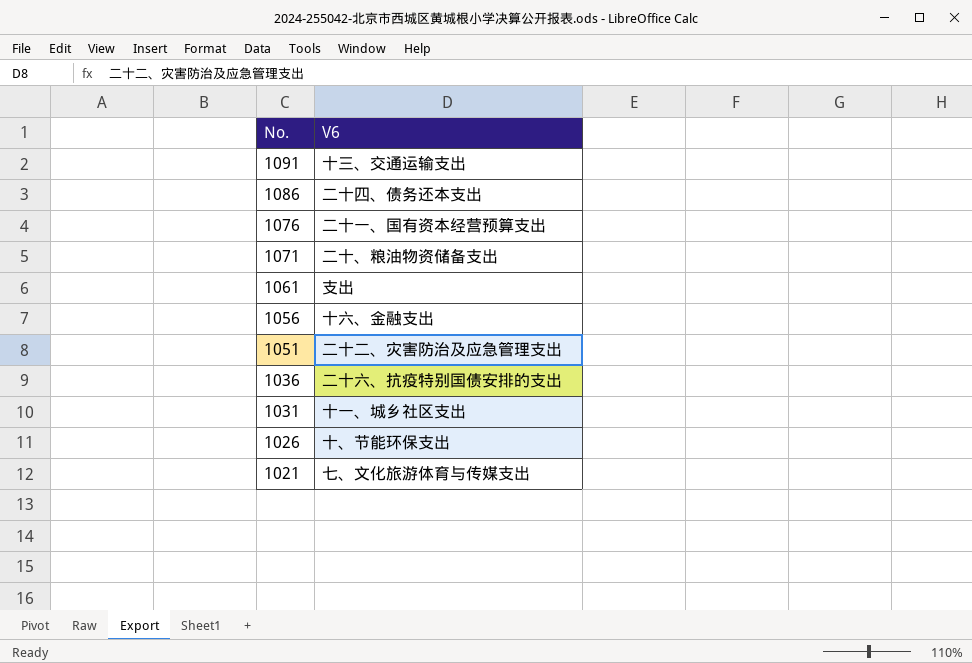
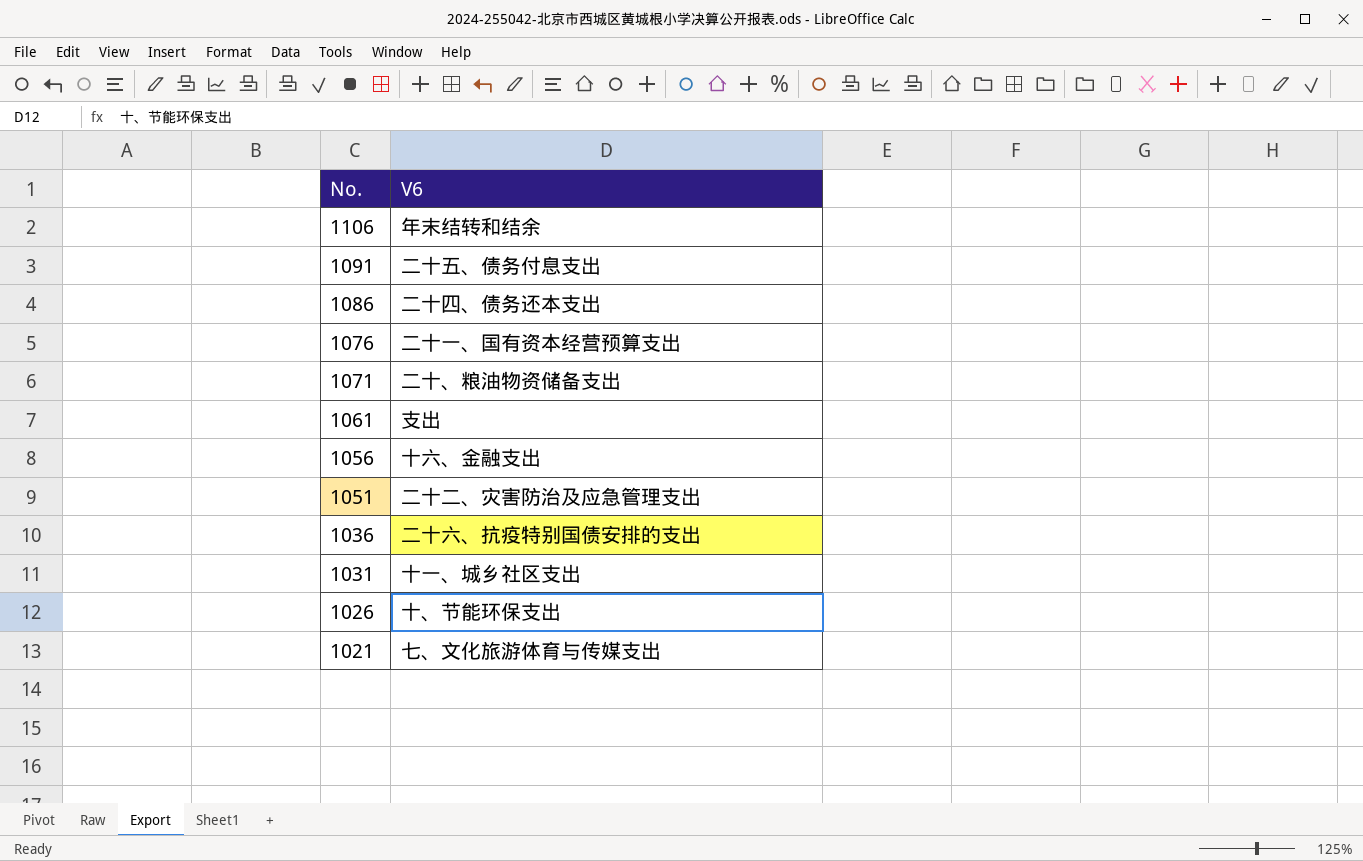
row 1106: none -> 年末结转和结余
1091 | V6: 十三、交通运输支出 -> 二十五、债务付息支出

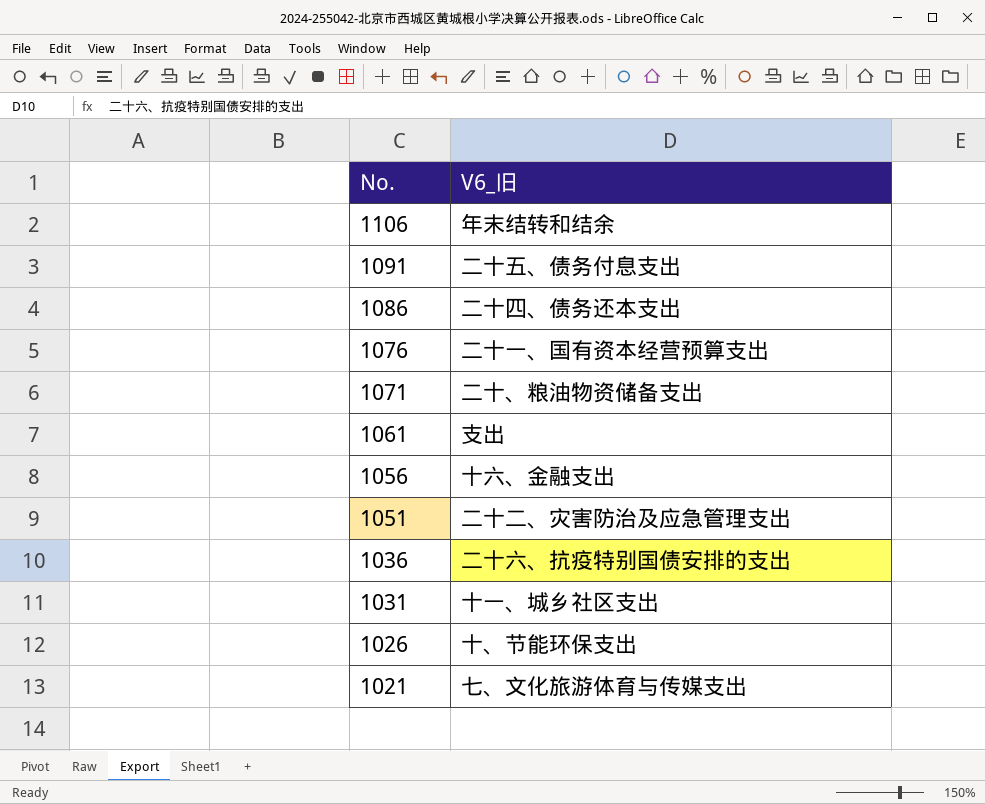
column name: V6 -> V6_旧

